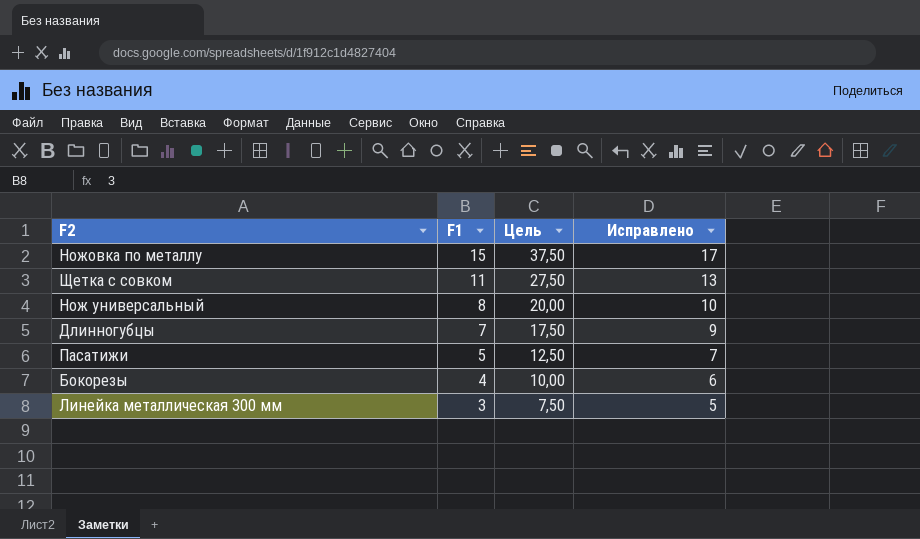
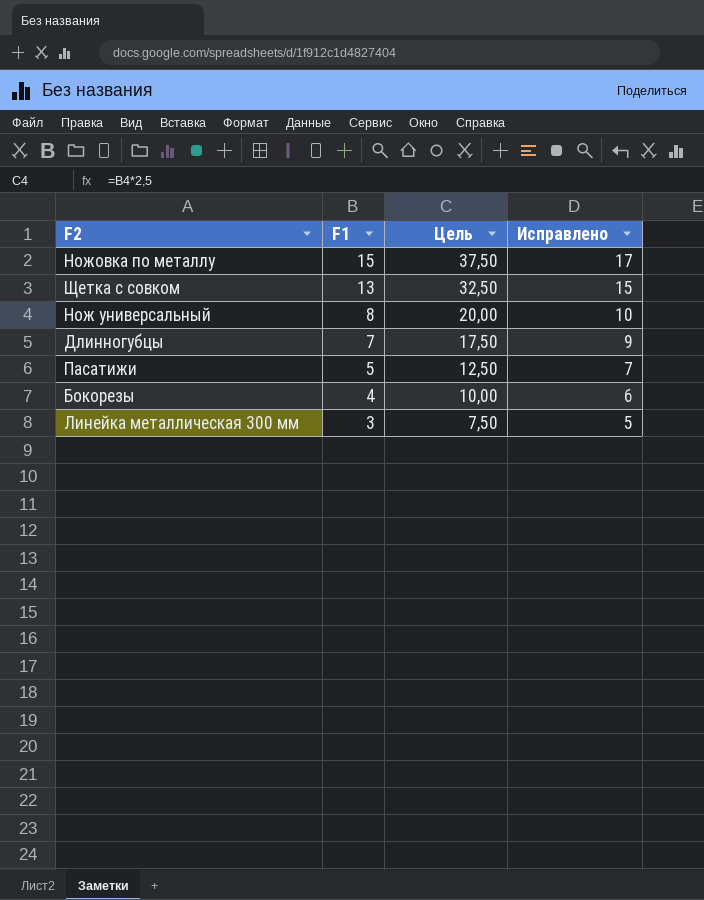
Щетка с совком | F1: 11 -> 13
Щетка с совком | Цель: 27,50 -> 32,50
Щетка с совком | Исправлено: 13 -> 15

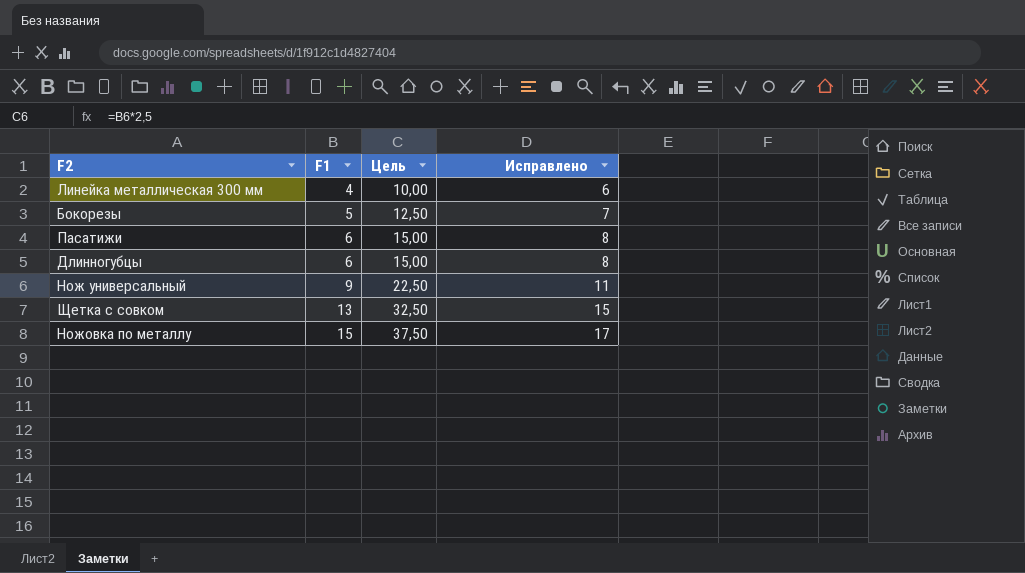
row order: F1 descending -> F1 ascending
Линейка металлическая 300 мм | F1: 3 -> 4
Линейка металлическая 300 мм | Цель: 7,50 -> 10,00
Линейка металлическая 300 мм | Исправлено: 5 -> 6
Бокорезы | F1: 4 -> 5
Бокорезы | Цель: 10,00 -> 12,50
Бокорезы | Исправлено: 6 -> 7
Пасатижи | F1: 5 -> 6
Пасатижи | Цель: 12,50 -> 15,00
Пасатижи | Исправлено: 7 -> 8
Длинногубцы | F1: 7 -> 6
Длинногубцы | Цель: 17,50 -> 15,00
Длинногубцы | Исправлено: 9 -> 8
Нож универсальный | F1: 8 -> 9
Нож универсальный | Цель: 20,00 -> 22,50
Нож универсальный | Исправлено: 10 -> 11

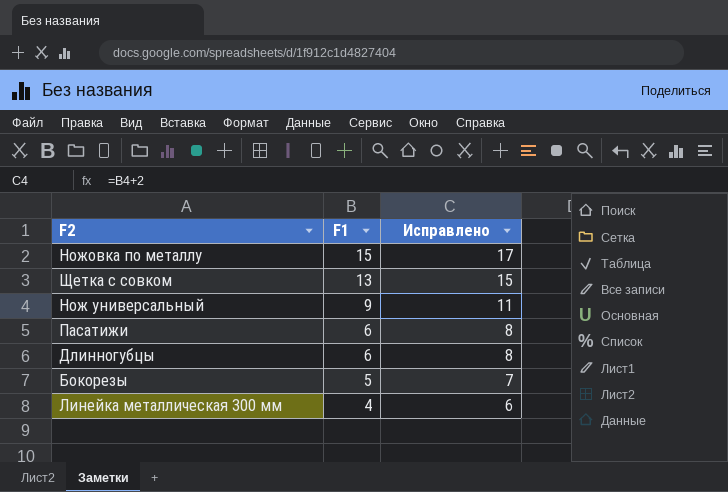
row order: F1 ascending -> F1 descending
column Цель | formula: [F1] * 2,5 -> none

